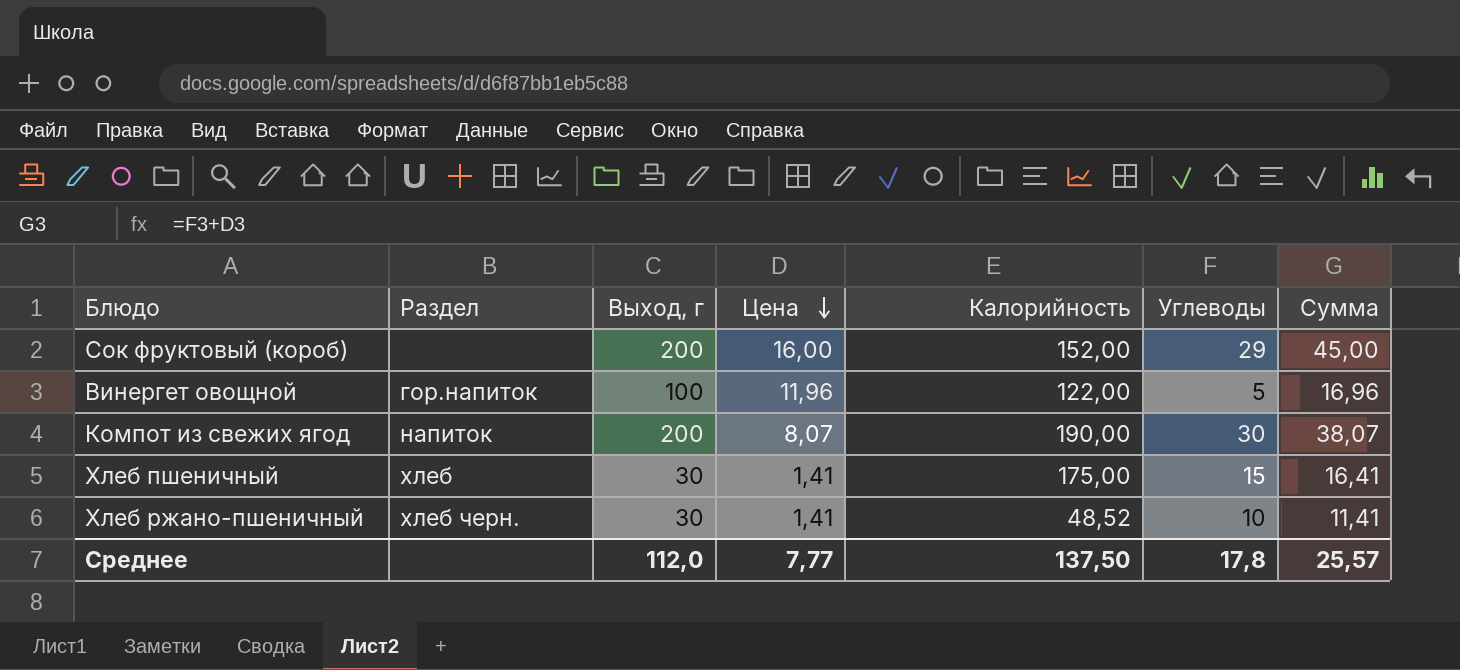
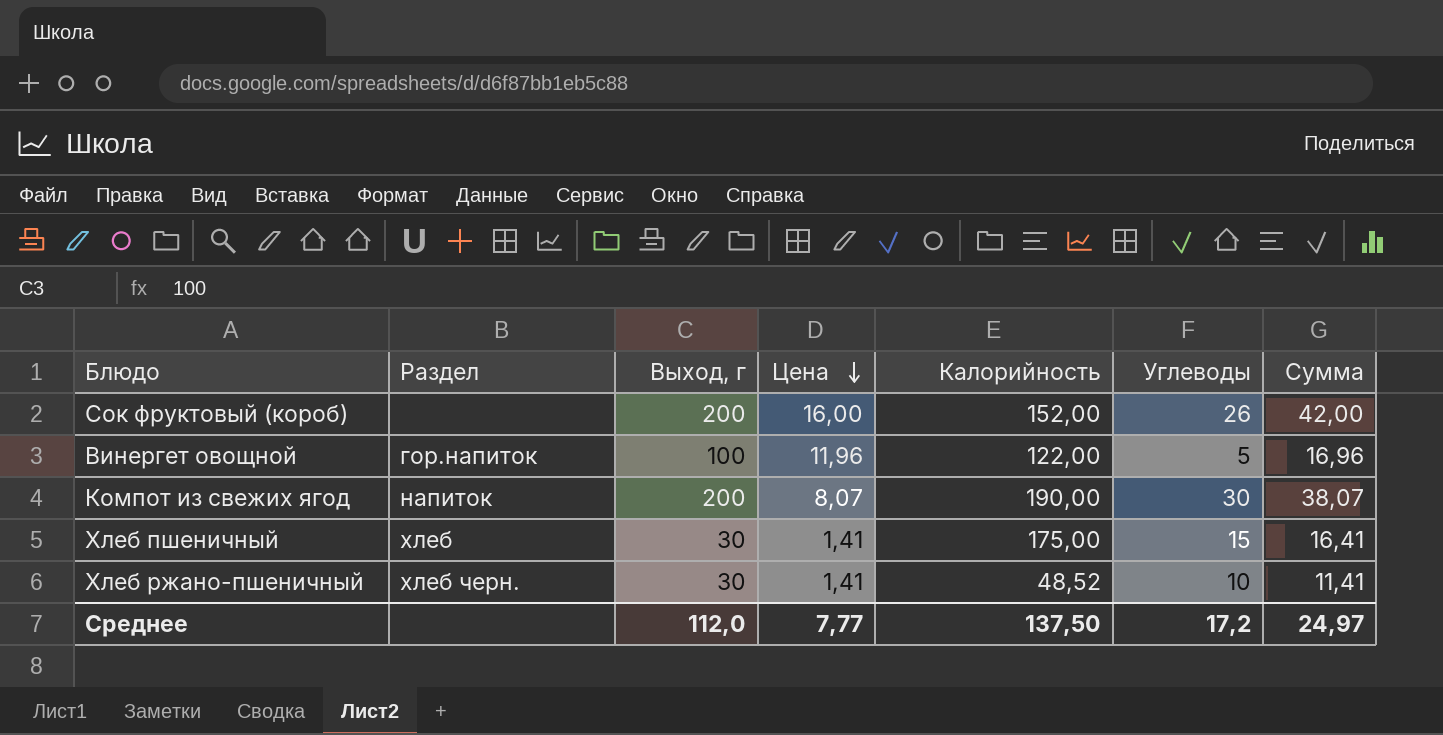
Сок фруктовый (короб) | Углеводы: 29 -> 26
Сок фруктовый (короб) | Сумма: 45,00 -> 42,00
Среднее | Углеводы: 17,8 -> 17,2
Среднее | Сумма: 25,57 -> 24,97

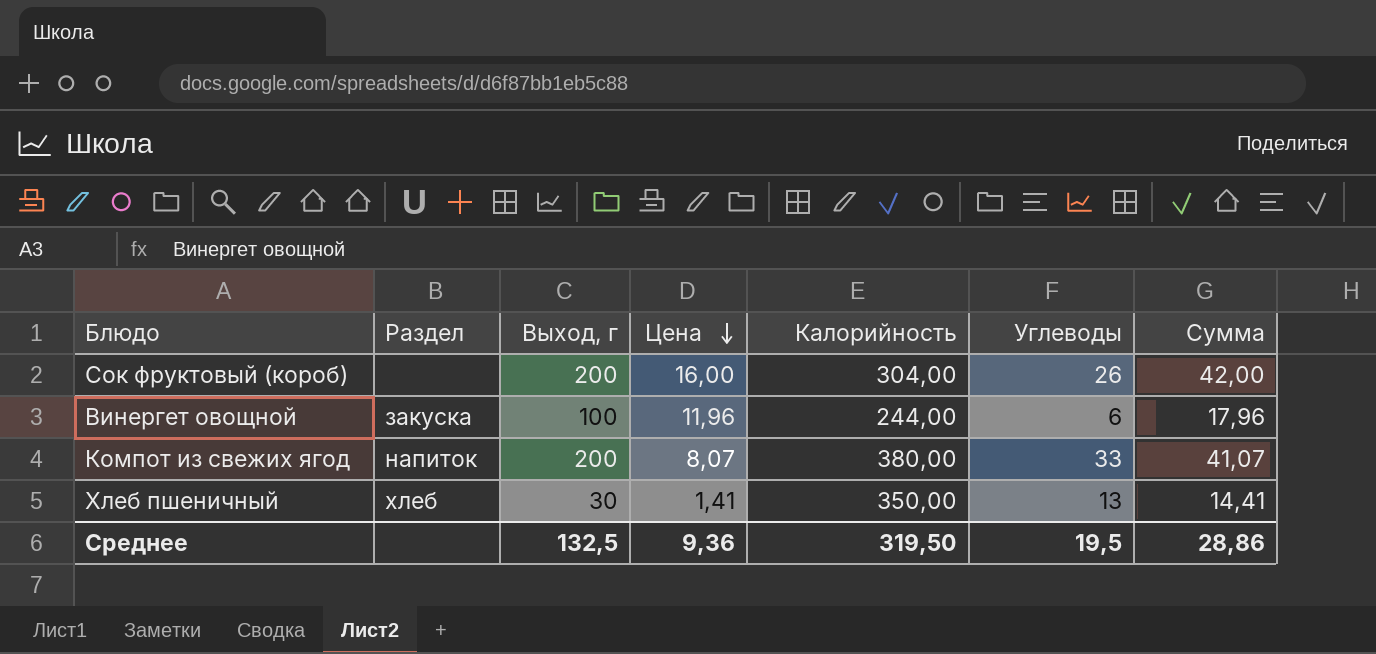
row Хлеб ржано-пшеничный: хлеб черн. | 30 | 1,41 | 48,52 | 10 | 11,41 -> none
Сок фруктовый (короб) | Калорийность: 152,00 -> 304,00
Винергет овощной | Раздел: гор.напиток -> закуска
Винергет овощной | Калорийность: 122,00 -> 244,00
Винергет овощной | Углеводы: 5 -> 6
Винергет овощной | Сумма: 16,96 -> 17,96
Компот из свежих ягод | Калорийность: 190,00 -> 380,00
Компот из свежих ягод | Углеводы: 30 -> 33
Компот из свежих ягод | Сумма: 38,07 -> 41,07
Хлеб пшеничный | Калорийность: 175,00 -> 350,00
Хлеб пшеничный | Углеводы: 15 -> 13
Хлеб пшеничный | Сумма: 16,41 -> 14,41
Среднее | Выход, г: 112,0 -> 132,5
Среднее | Цена: 7,77 -> 9,36
Среднее | Калорийность: 137,50 -> 319,50
Среднее | Углеводы: 17,2 -> 19,5
Среднее | Сумма: 24,97 -> 28,86

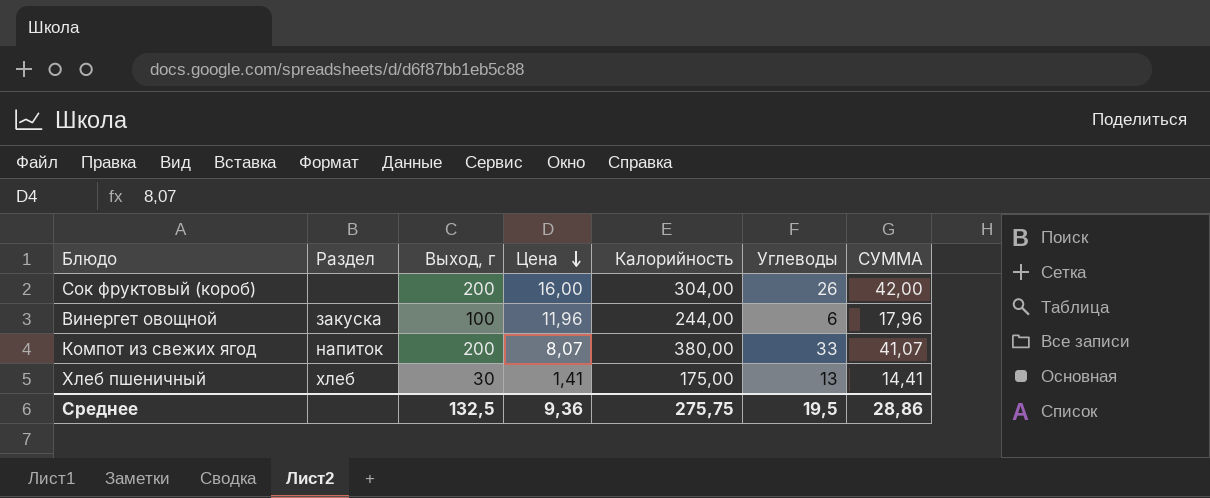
column name: Сумма -> СУММА
Хлеб пшеничный | Калорийность: 350,00 -> 175,00
Среднее | Калорийность: 319,50 -> 275,75

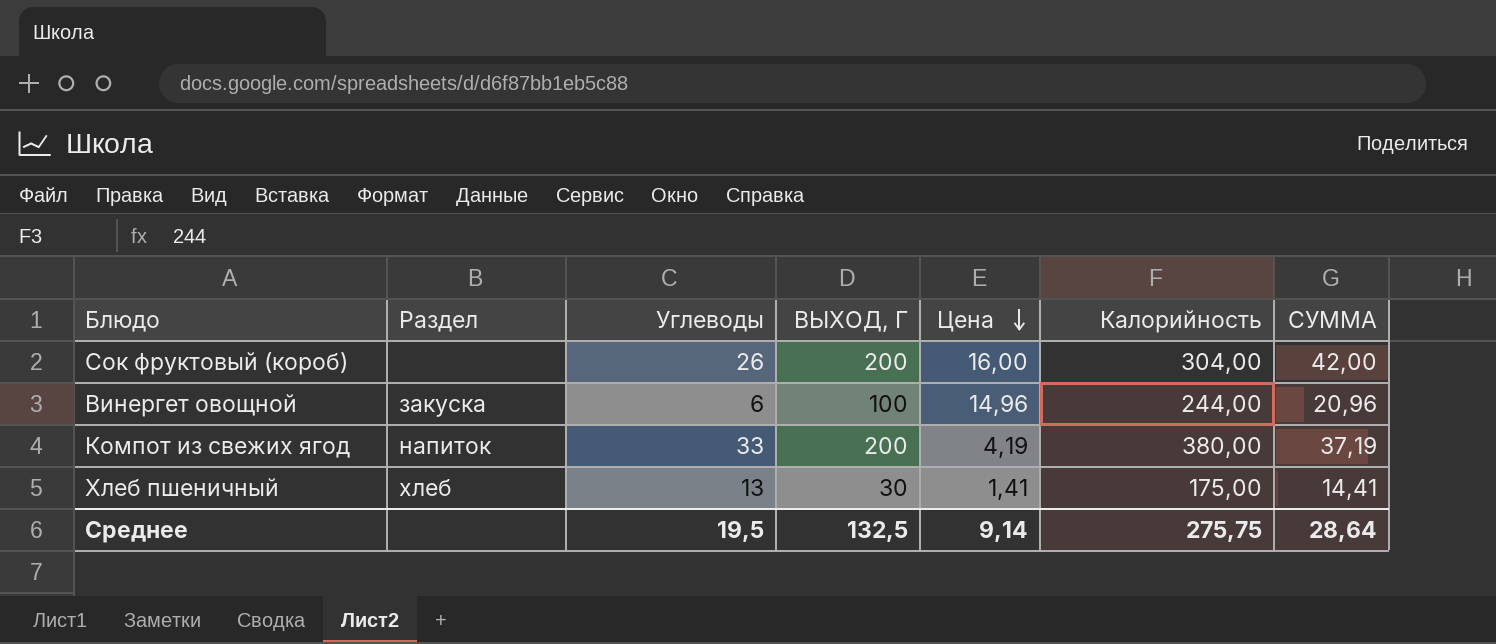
column Углеводы | position: 6 -> 3
column name: Выход, г -> ВЫХОД, Г
Винергет овощной | Цена: 11,96 -> 14,96
Винергет овощной | СУММА: 17,96 -> 20,96
Компот из свежих ягод | Цена: 8,07 -> 4,19
Компот из свежих ягод | СУММА: 41,07 -> 37,19
Среднее | Цена: 9,36 -> 9,14
Среднее | СУММА: 28,86 -> 28,64

